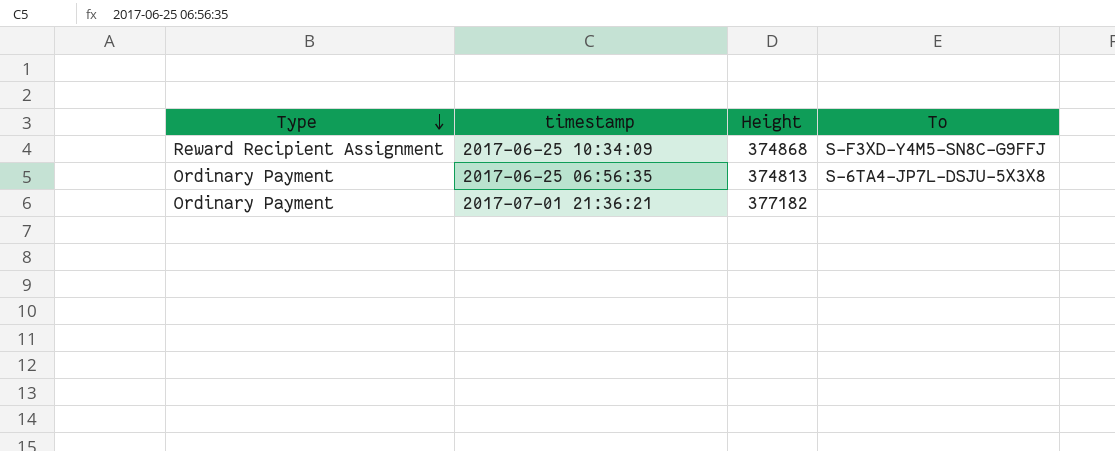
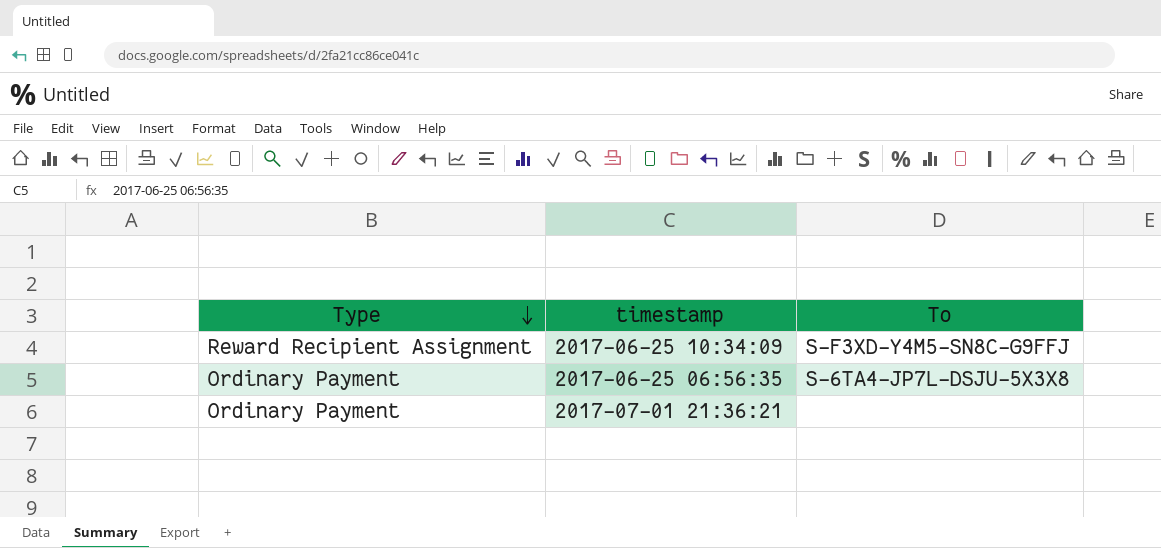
column Height | position: 3 -> none

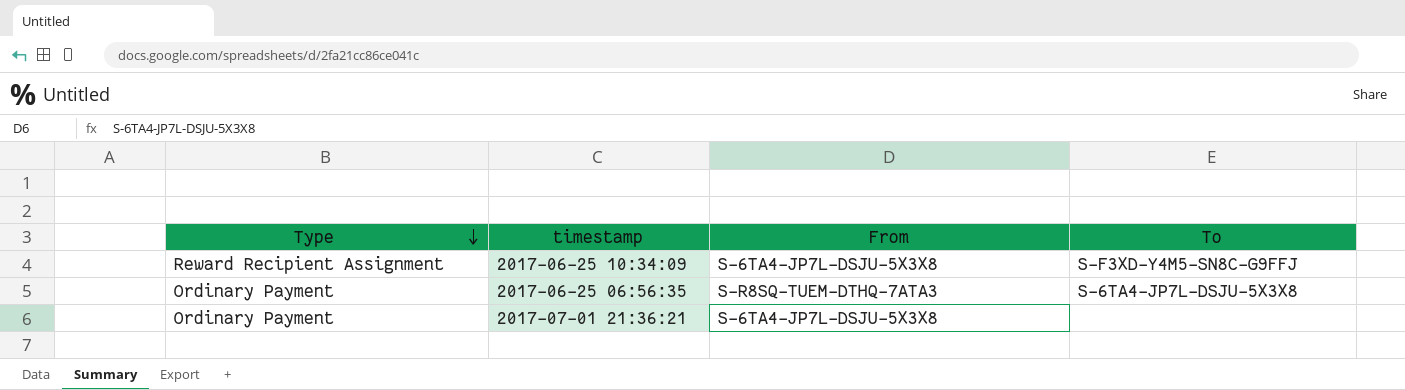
column From | position: none -> 3

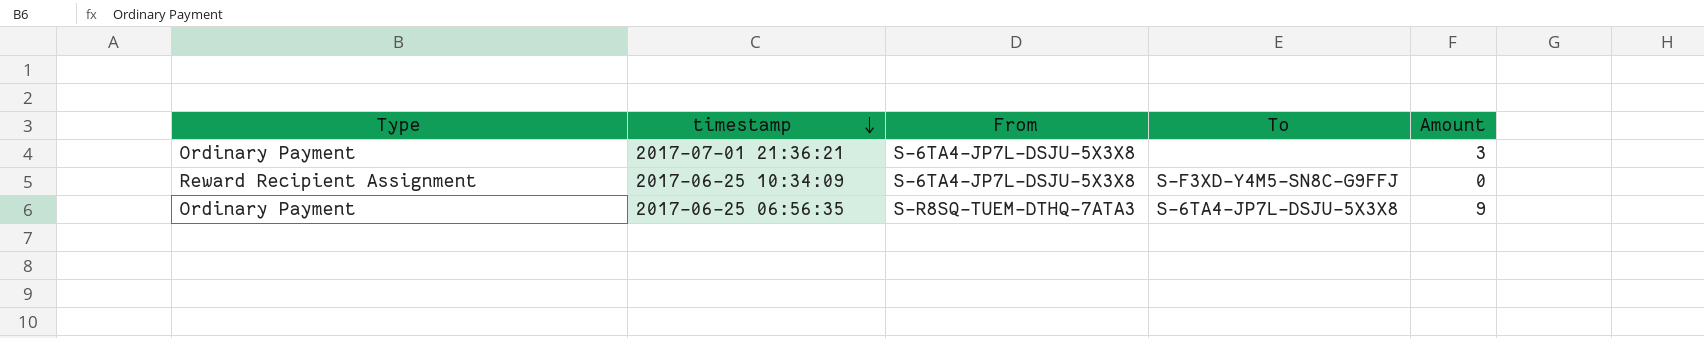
row order: Type descending -> timestamp descending
column Amount | position: none -> 5

